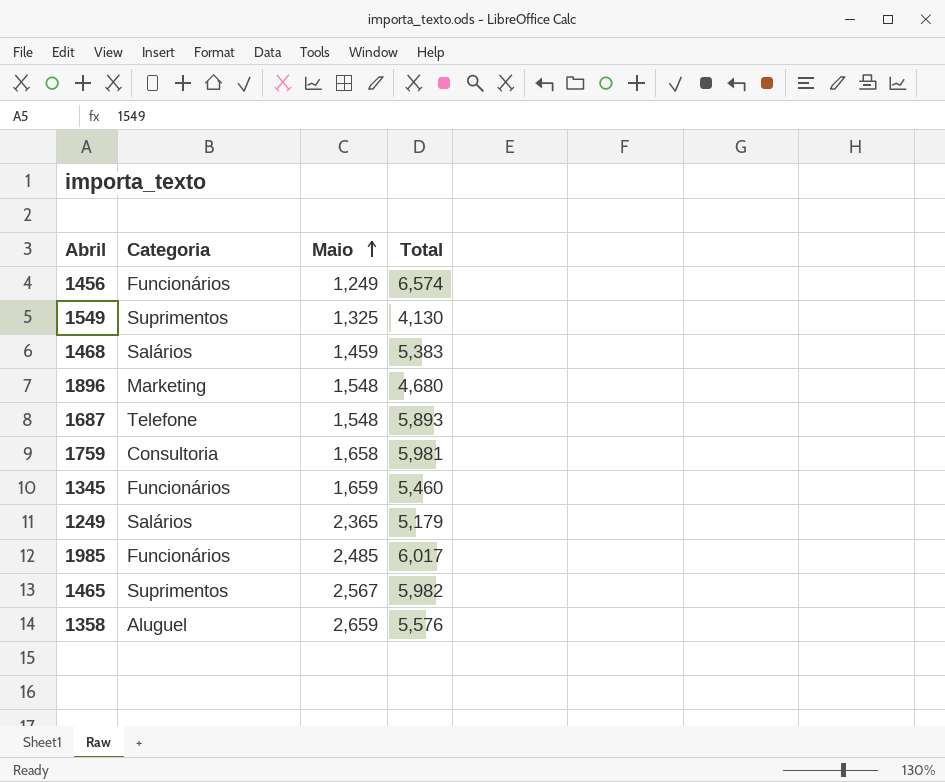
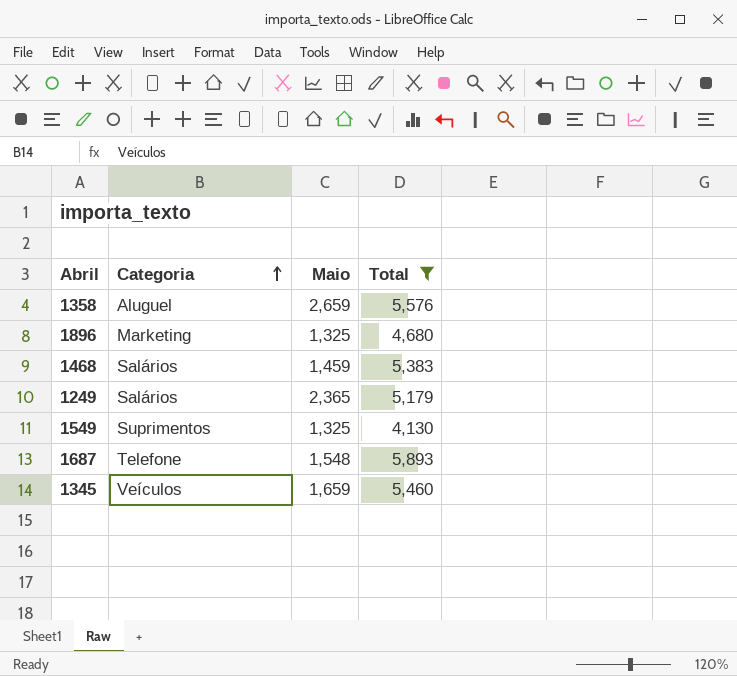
filter: none -> Total <= 5,893
row order: Maio ascending -> Categoria ascending
1896 | Maio: 1,548 -> 1,325
1345 | Categoria: Funcionários -> Veículos

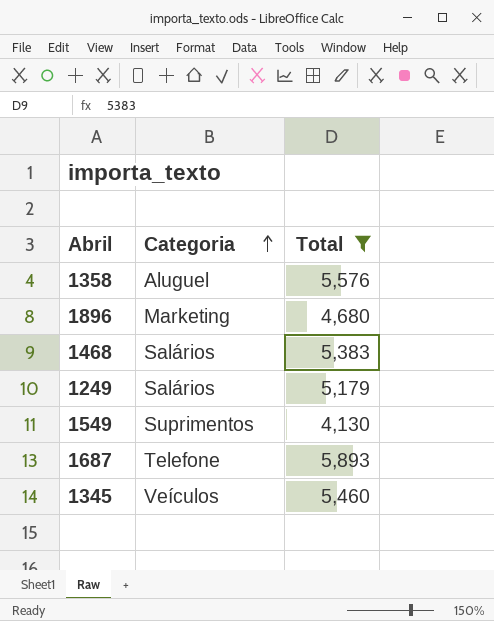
column Maio | position: 3 -> none

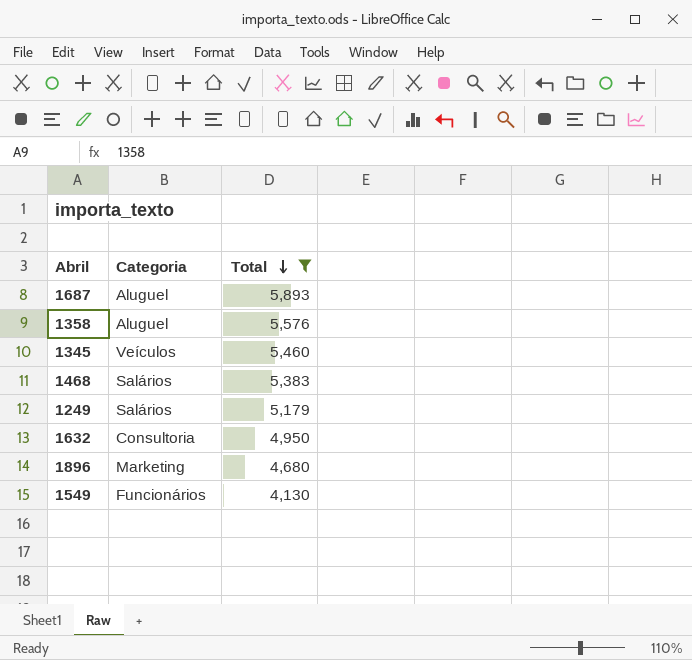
row order: Categoria ascending -> Total descending
1687 | Categoria: Telefone -> Aluguel
row 1632: none -> Consultoria | 4,950
1549 | Categoria: Suprimentos -> Funcionários

